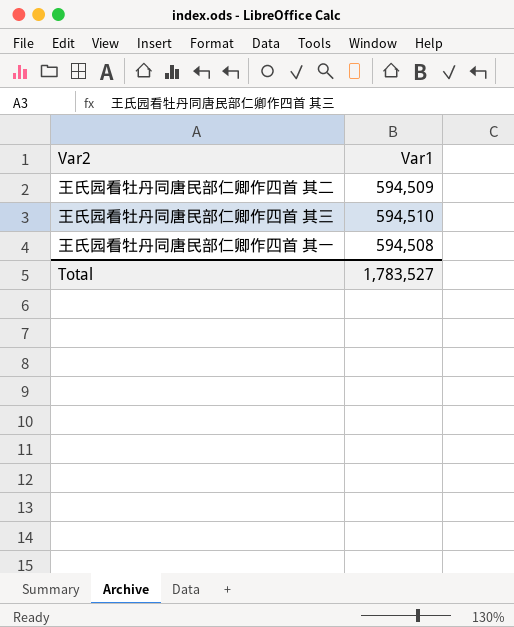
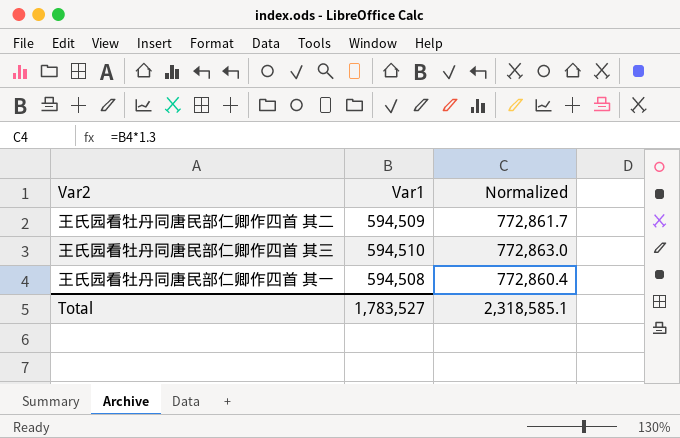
column Normalized | formula: none -> [Var1] * 1.3

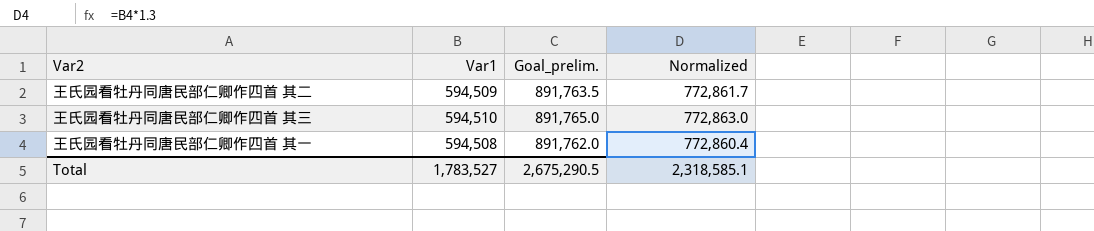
column Goal_prelim. | formula: none -> [Var1] * 1.5

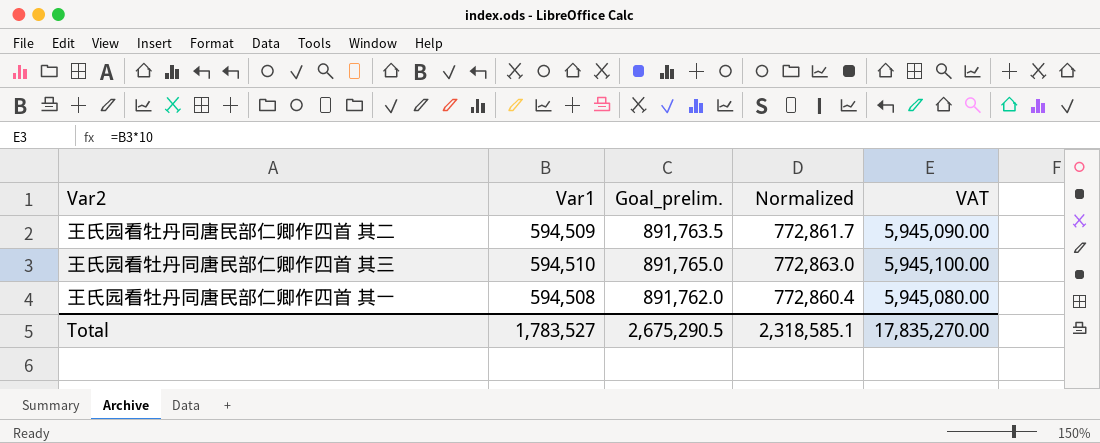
column VAT | formula: none -> [Var1] * 10

